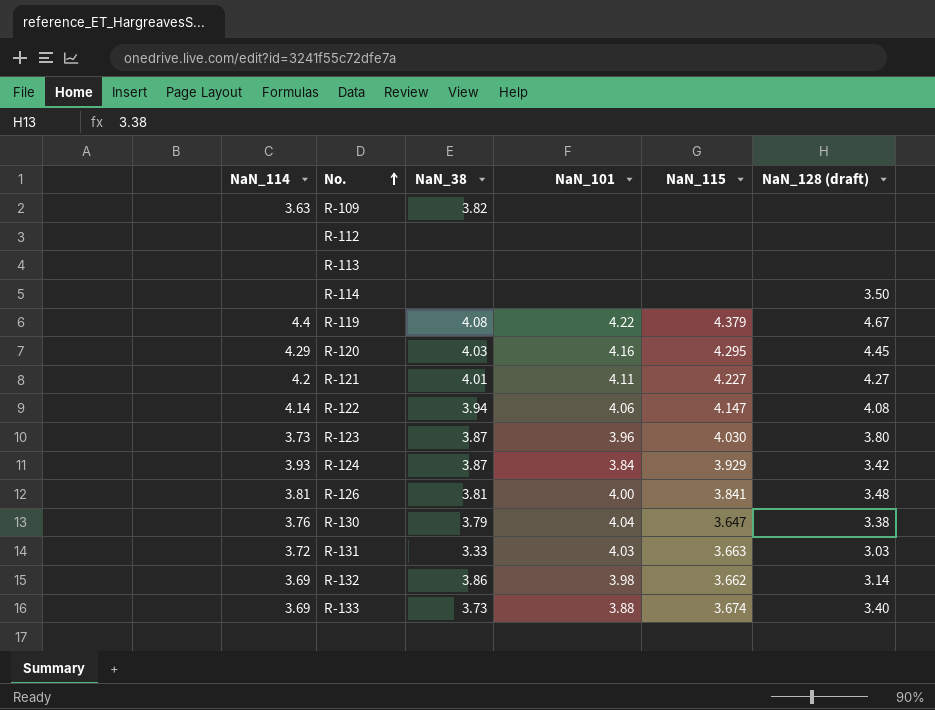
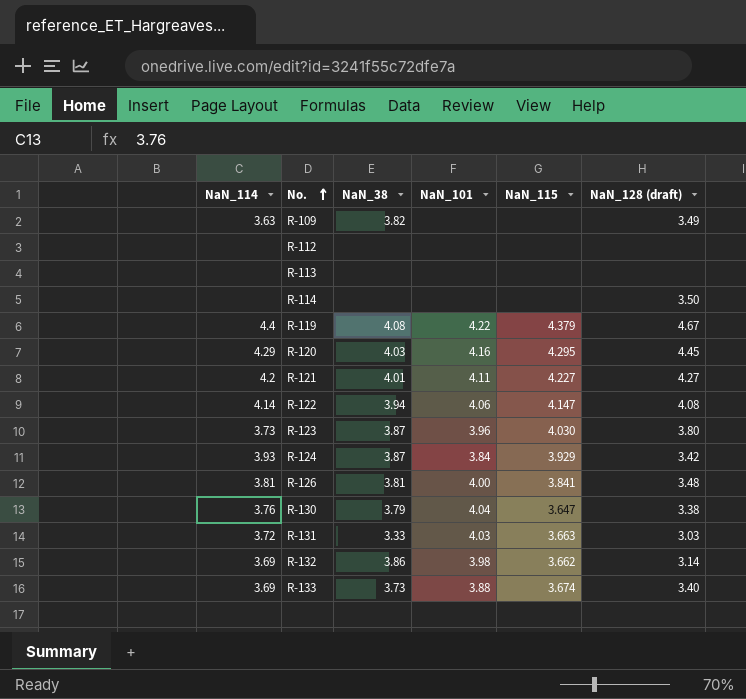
R-109 | NaN_128 (draft): none -> 3.49

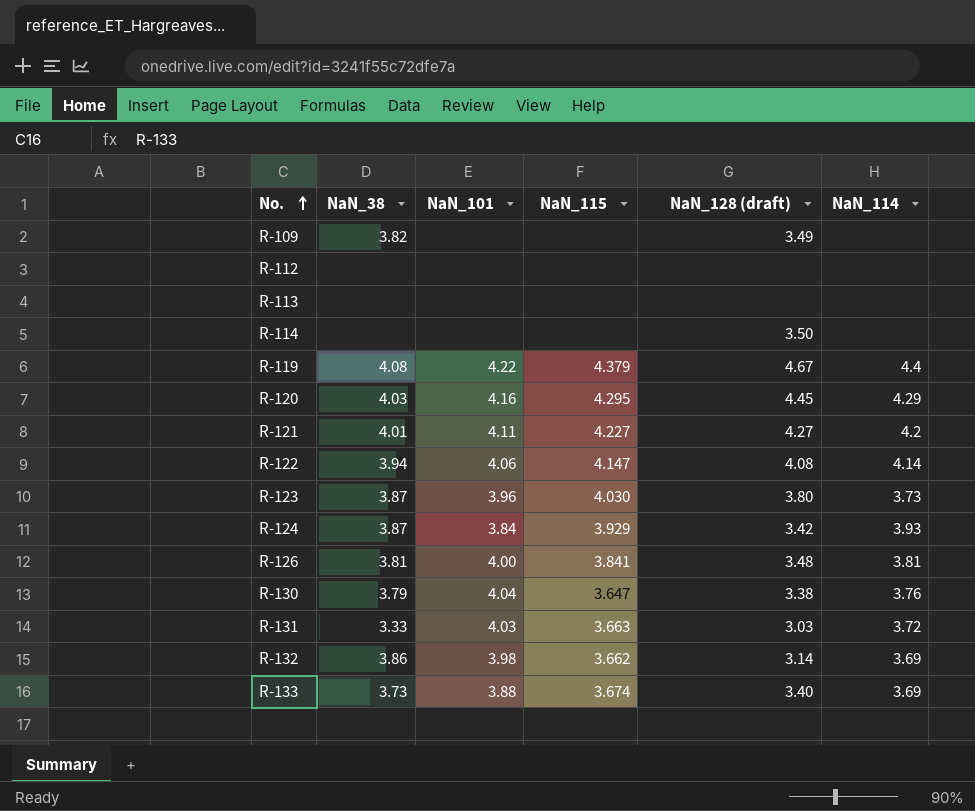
column NaN_114 | position: 1 -> 6
R-109 | NaN_114: 3.63 -> none

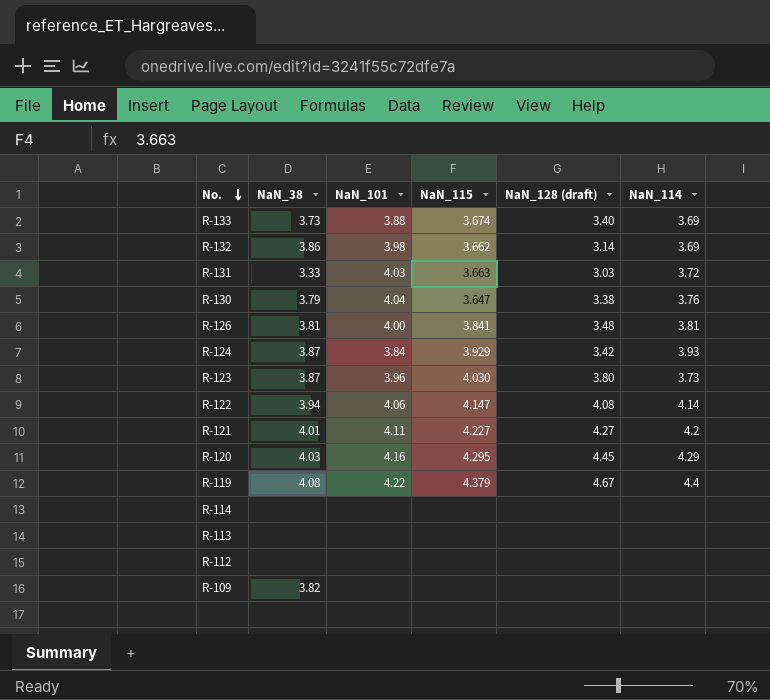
row order: No. ascending -> No. descending
R-114 | NaN_128 (draft): 3.50 -> none
R-109 | NaN_128 (draft): 3.49 -> none

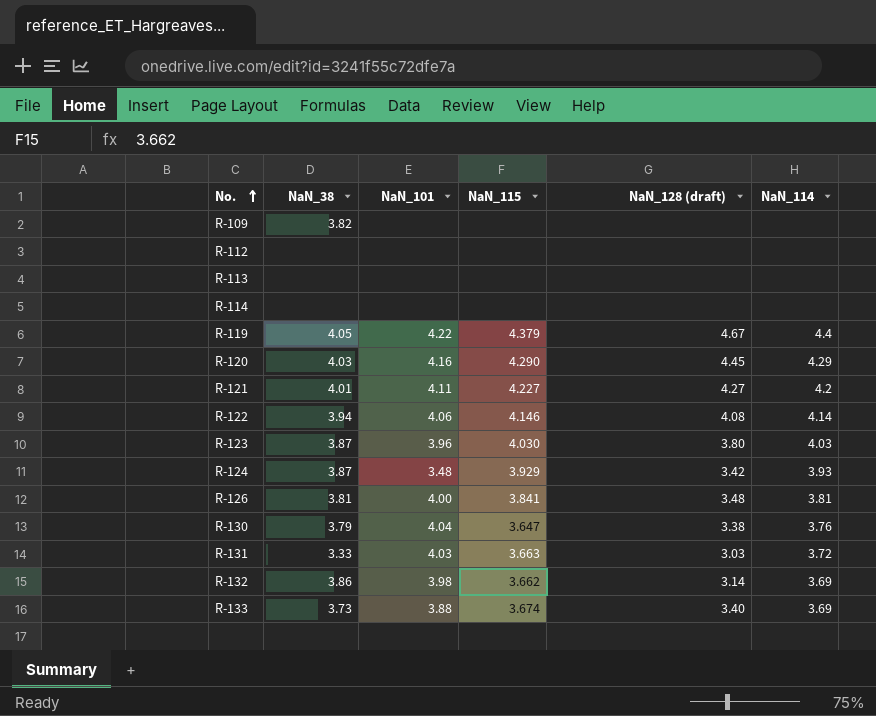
row order: No. descending -> No. ascending
R-119 | NaN_38: 4.08 -> 4.05
R-120 | NaN_115: 4.295 -> 4.290
R-122 | NaN_115: 4.147 -> 4.146
R-123 | NaN_114: 3.73 -> 4.03
R-124 | NaN_101: 3.84 -> 3.48

